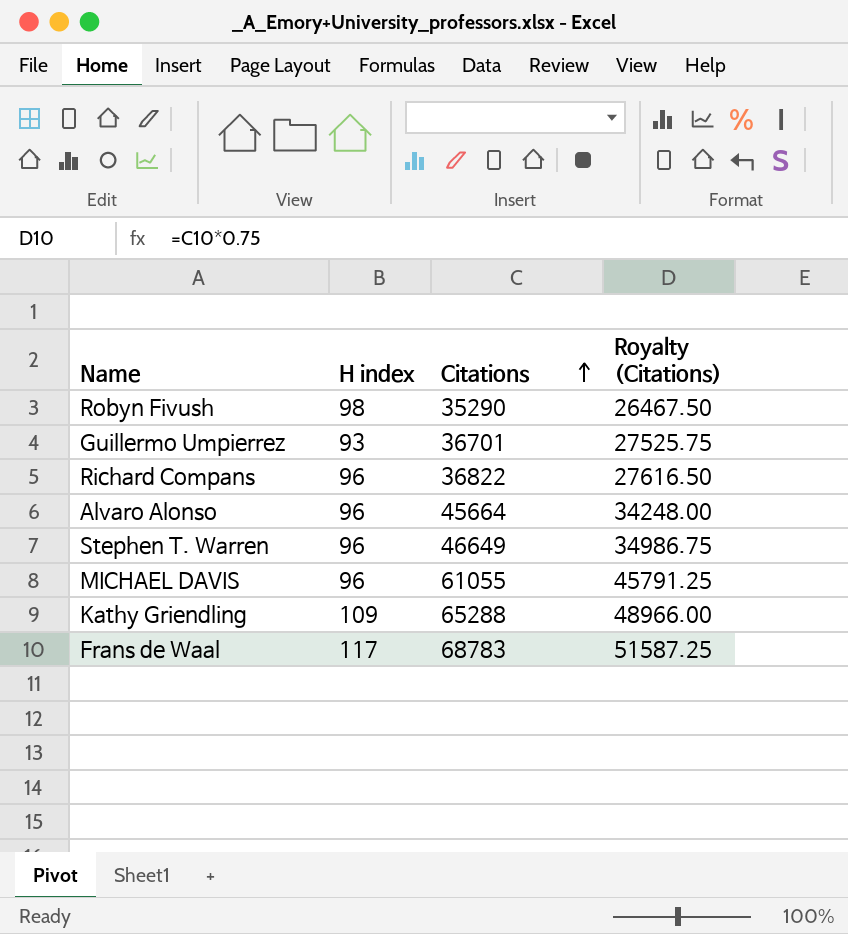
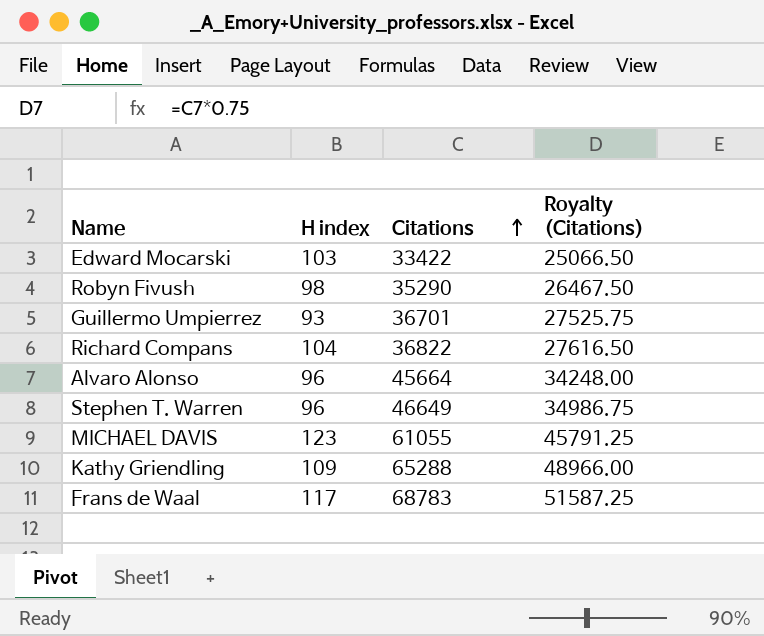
row Edward Mocarski: none -> 103 | 33422 | 25066.50
Richard Compans | H index: 96 -> 104
MICHAEL DAVIS | H index: 96 -> 123

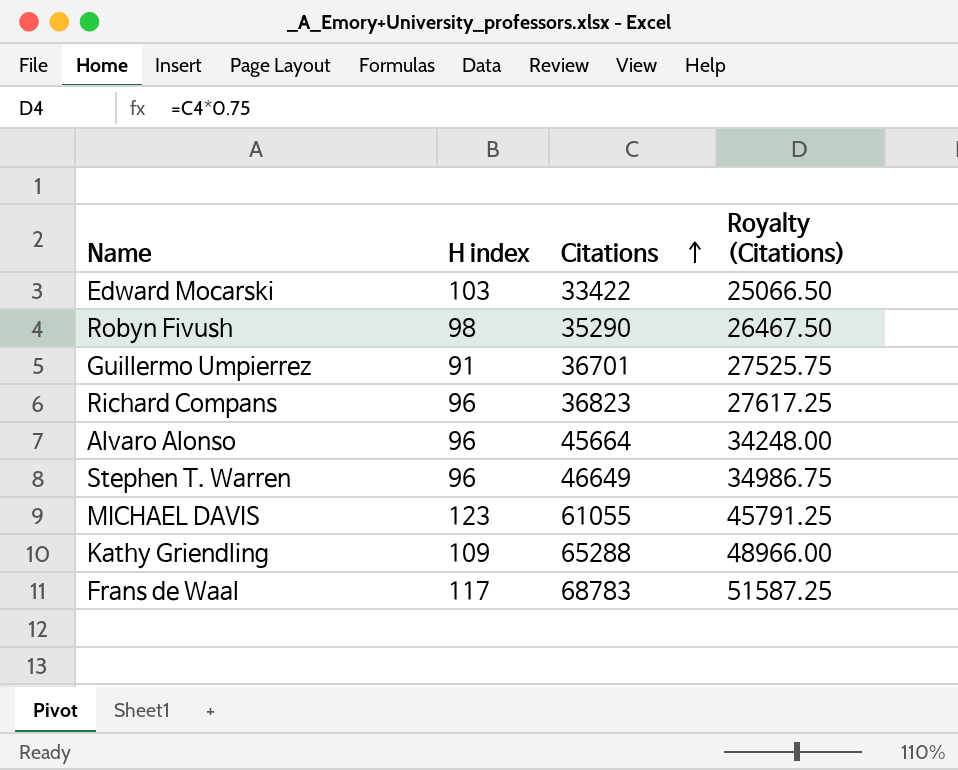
Guillermo Umpierrez | H index: 93 -> 91
Richard Compans | H index: 104 -> 96
Richard Compans | Citations: 36822 -> 36823
Richard Compans | Royalty (Citations): 27616.50 -> 27617.25

